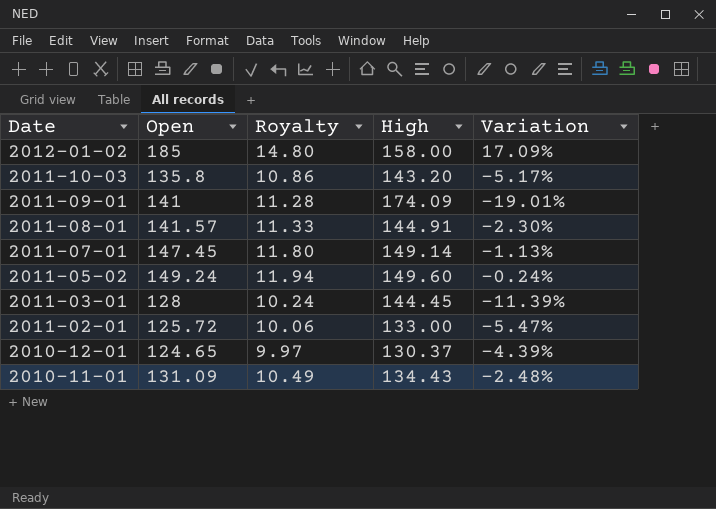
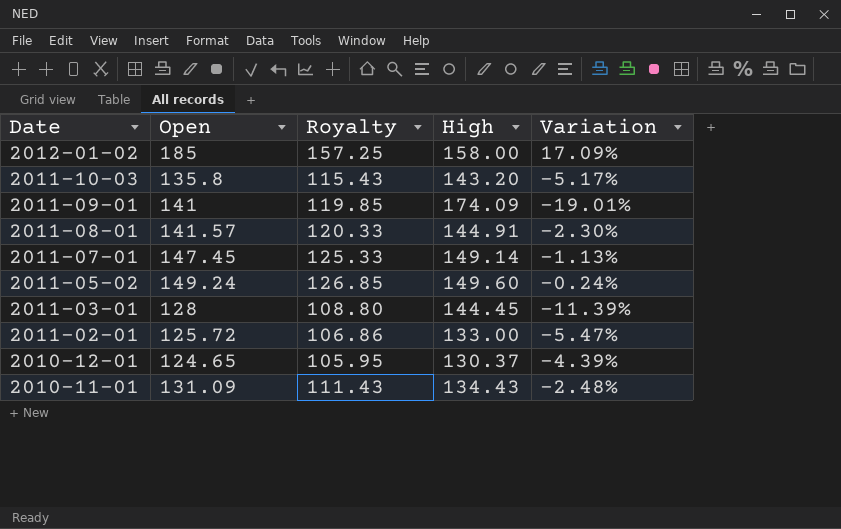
column Royalty | formula: [Open] * 0.08 -> [Open] * 0.85

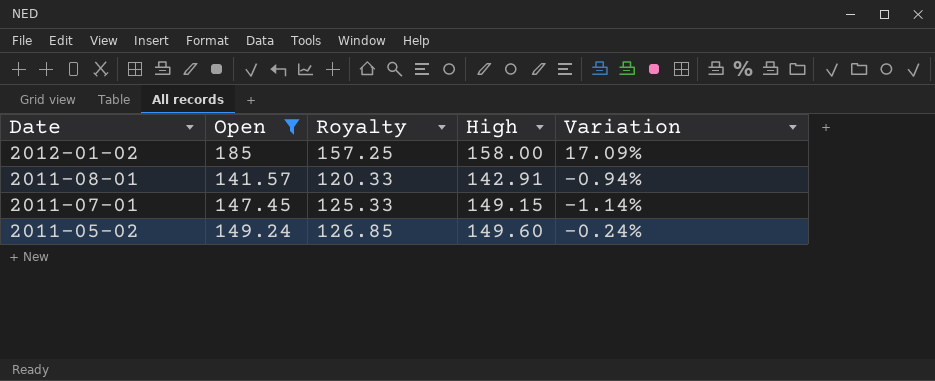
filter: none -> Open >= 141.57
2011-08-01 | High: 144.91 -> 142.91
2011-08-01 | Variation: -2.30% -> -0.94%
2011-07-01 | High: 149.14 -> 149.15
2011-07-01 | Variation: -1.13% -> -1.14%

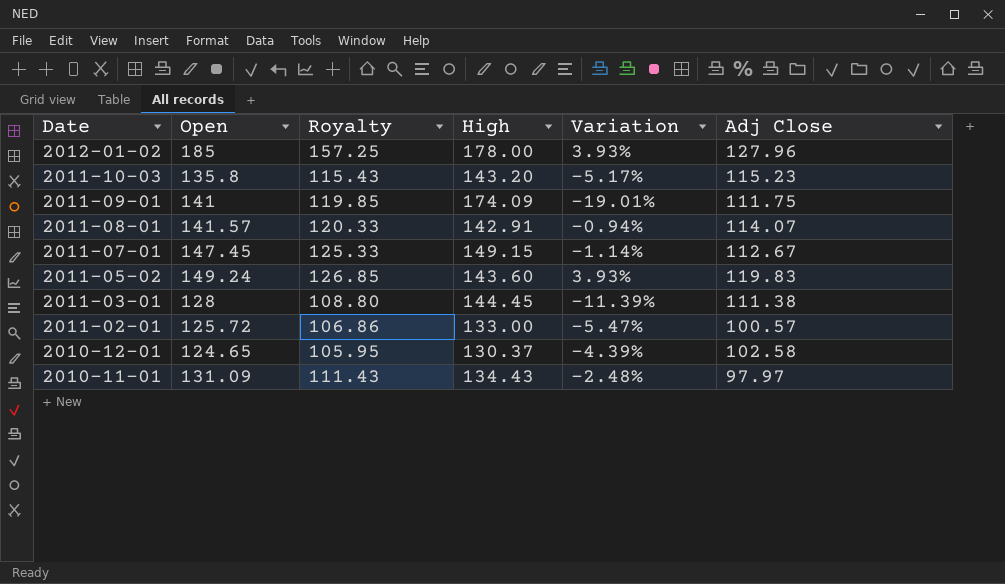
filter: Open >= 141.57 -> none
column Adj Close | position: none -> 6
2012-01-02 | High: 158.00 -> 178.00
2012-01-02 | Variation: 17.09% -> 3.93%
2011-05-02 | High: 149.60 -> 143.60
2011-05-02 | Variation: -0.24% -> 3.93%

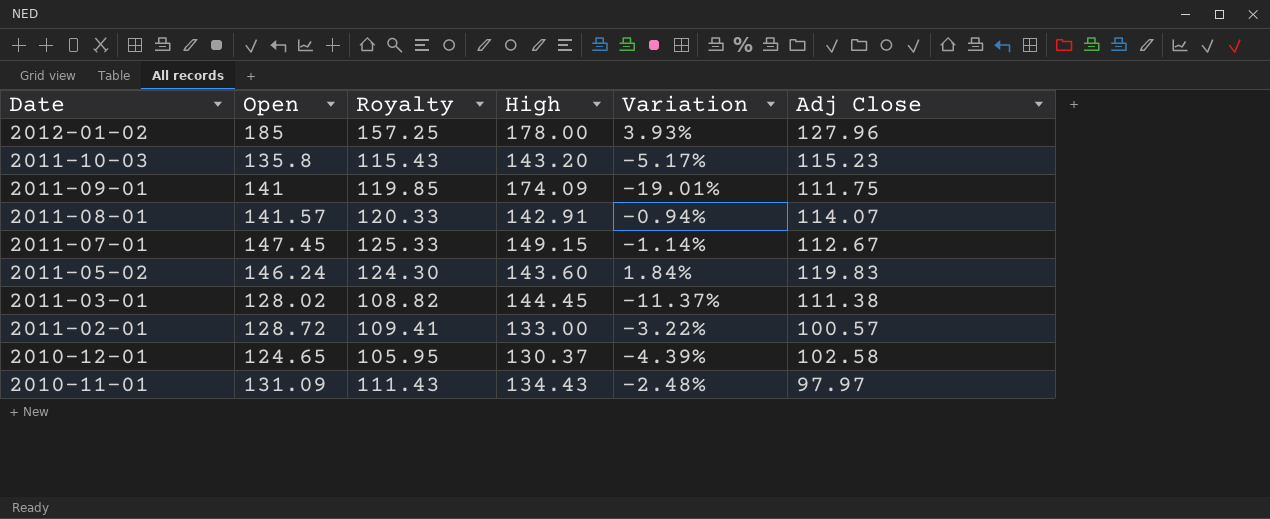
2011-05-02 | Open: 149.24 -> 146.24
2011-05-02 | Royalty: 126.85 -> 124.30
2011-05-02 | Variation: 3.93% -> 1.84%
2011-03-01 | Open: 128 -> 128.02
2011-03-01 | Royalty: 108.80 -> 108.82
2011-03-01 | Variation: -11.39% -> -11.37%
2011-02-01 | Open: 125.72 -> 128.72
2011-02-01 | Royalty: 106.86 -> 109.41
2011-02-01 | Variation: -5.47% -> -3.22%

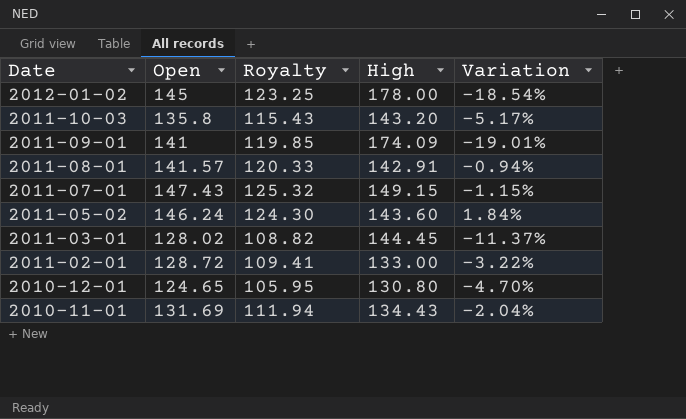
column Adj Close | position: 6 -> none
2012-01-02 | Open: 185 -> 145
2012-01-02 | Royalty: 157.25 -> 123.25
2012-01-02 | Variation: 3.93% -> -18.54%
2011-07-01 | Open: 147.45 -> 147.43
2011-07-01 | Royalty: 125.33 -> 125.32
2011-07-01 | Variation: -1.14% -> -1.15%
2010-12-01 | High: 130.37 -> 130.80
2010-12-01 | Variation: -4.39% -> -4.70%
2010-11-01 | Open: 131.09 -> 131.69
2010-11-01 | Royalty: 111.43 -> 111.94
2010-11-01 | Variation: -2.48% -> -2.04%

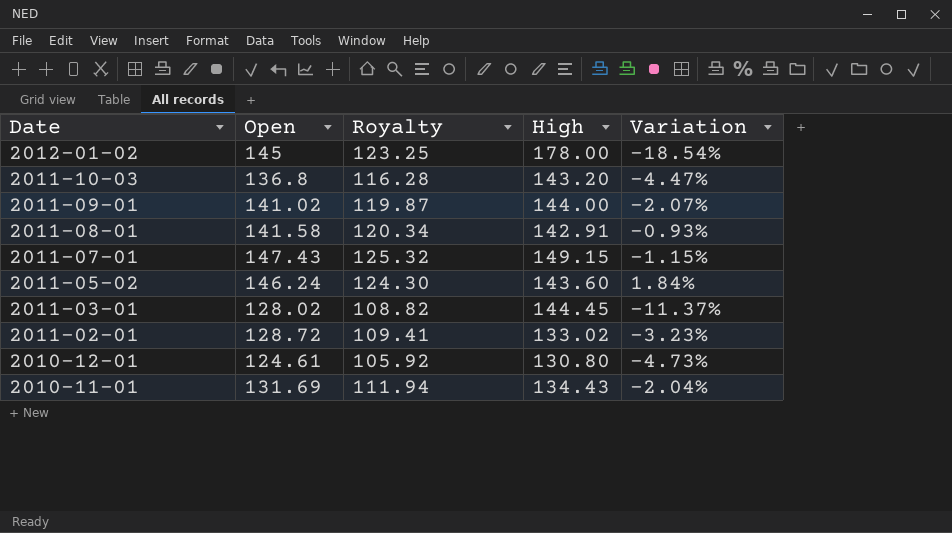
2011-10-03 | Open: 135.8 -> 136.8
2011-10-03 | Royalty: 115.43 -> 116.28
2011-10-03 | Variation: -5.17% -> -4.47%
2011-09-01 | Open: 141 -> 141.02
2011-09-01 | Royalty: 119.85 -> 119.87
2011-09-01 | High: 174.09 -> 144.00
2011-09-01 | Variation: -19.01% -> -2.07%
2011-08-01 | Open: 141.57 -> 141.58
2011-08-01 | Royalty: 120.33 -> 120.34
2011-08-01 | Variation: -0.94% -> -0.93%
2011-02-01 | High: 133.00 -> 133.02
2011-02-01 | Variation: -3.22% -> -3.23%
2010-12-01 | Open: 124.65 -> 124.61
2010-12-01 | Royalty: 105.95 -> 105.92
2010-12-01 | Variation: -4.70% -> -4.73%

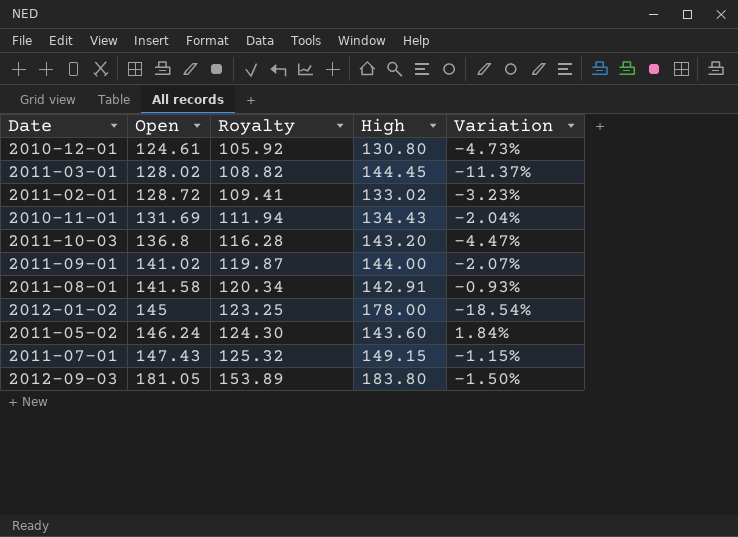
row order: Date descending -> Open ascending
row 2012-09-03: none -> 181.05 | 153.89 | 183.80 | -1.50%

